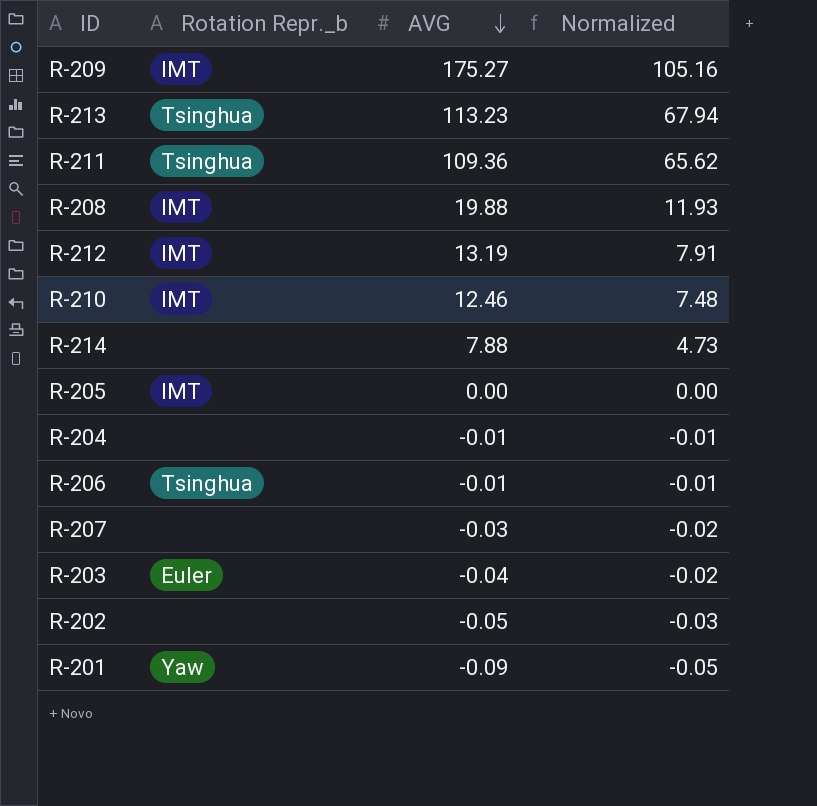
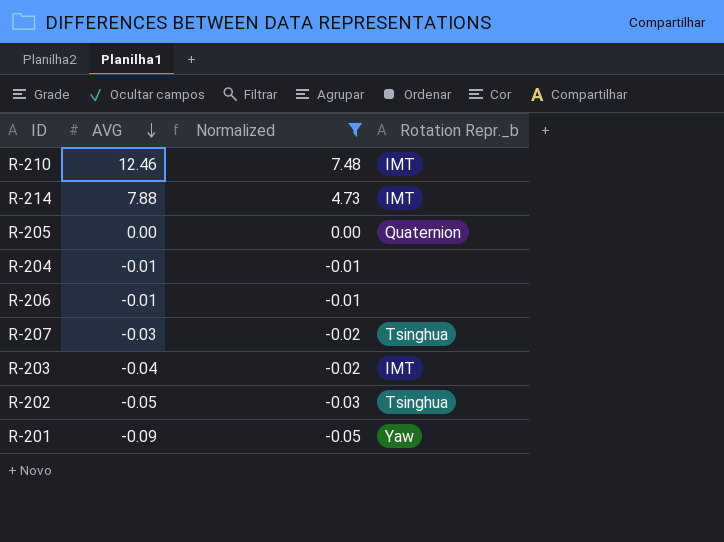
filter: none -> Normalized <= 7.48
column Rotation Repr._b | position: 2 -> 4
R-214 | Rotation Repr._b: none -> IMT
R-205 | Rotation Repr._b: IMT -> Quaternion
R-206 | Rotation Repr._b: Tsinghua -> none
R-207 | Rotation Repr._b: none -> Tsinghua
R-203 | Rotation Repr._b: Euler -> IMT
R-202 | Rotation Repr._b: none -> Tsinghua

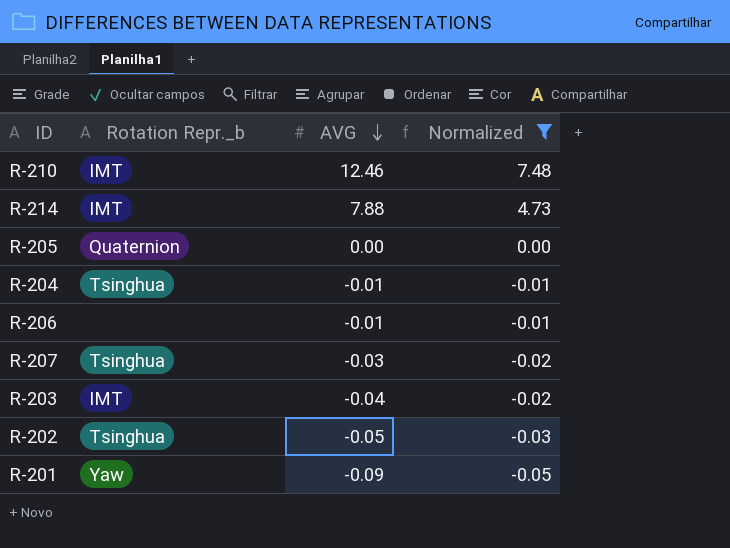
column Rotation Repr._b | position: 4 -> 2
R-204 | Rotation Repr._b: none -> Tsinghua

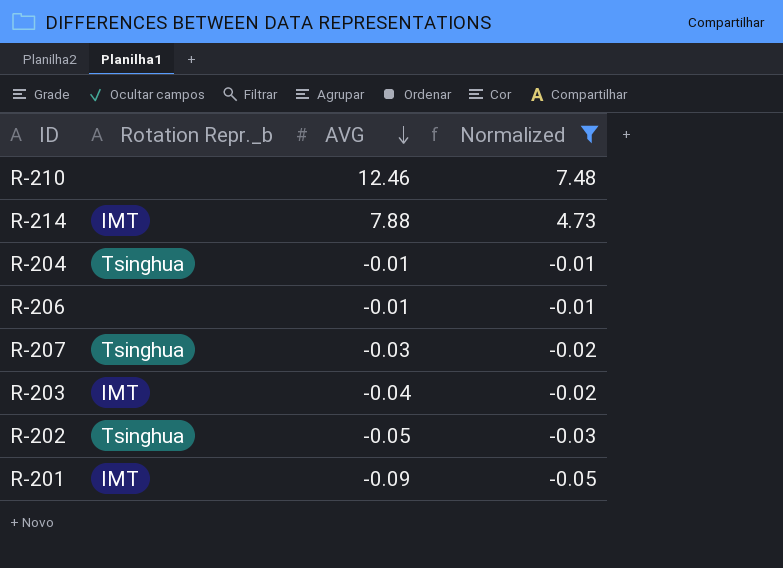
row R-205: Quaternion | 0.00 | 0.00 -> none
R-210 | Rotation Repr._b: IMT -> none
R-201 | Rotation Repr._b: Yaw -> IMT

